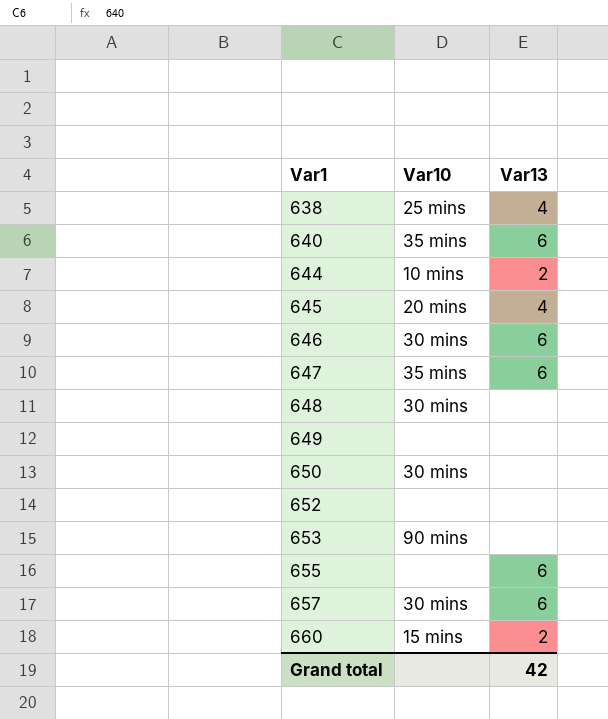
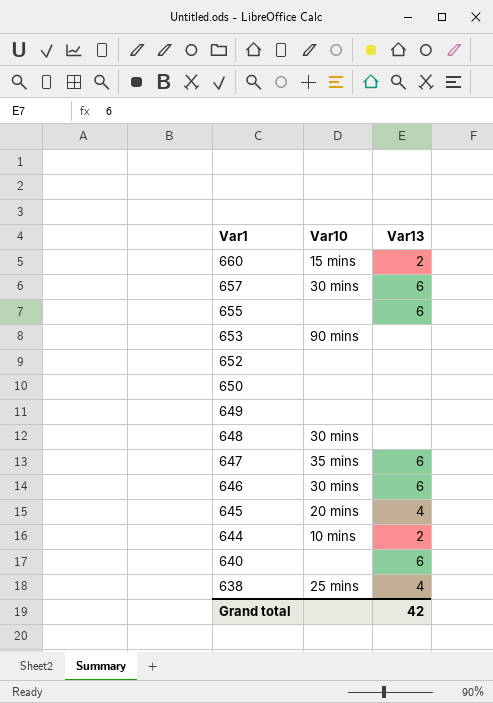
row order: Var1 ascending -> Var1 descending
650 | Var10: 30 mins -> none
640 | Var10: 35 mins -> none

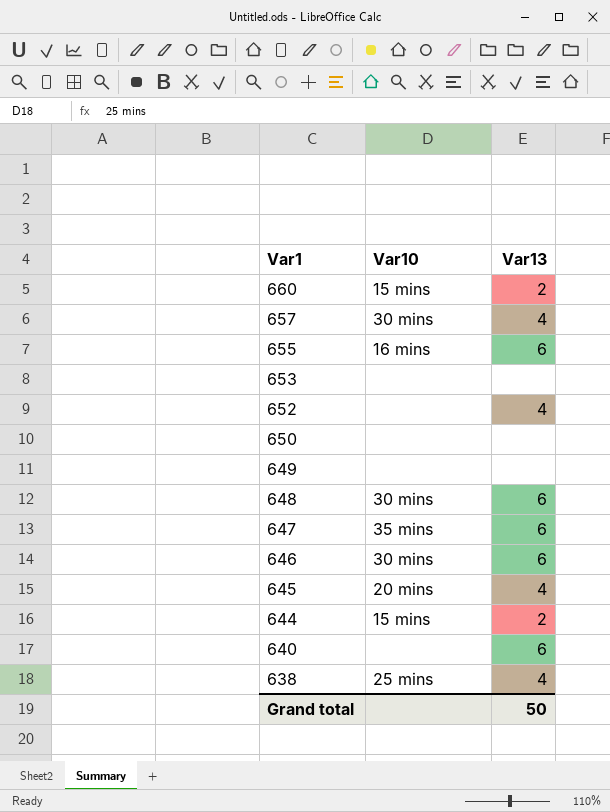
657 | Var13: 6 -> 4
655 | Var10: none -> 16 mins
653 | Var10: 90 mins -> none
652 | Var13: none -> 4
648 | Var13: none -> 6
644 | Var10: 10 mins -> 15 mins
Grand total | Var13: 42 -> 50

